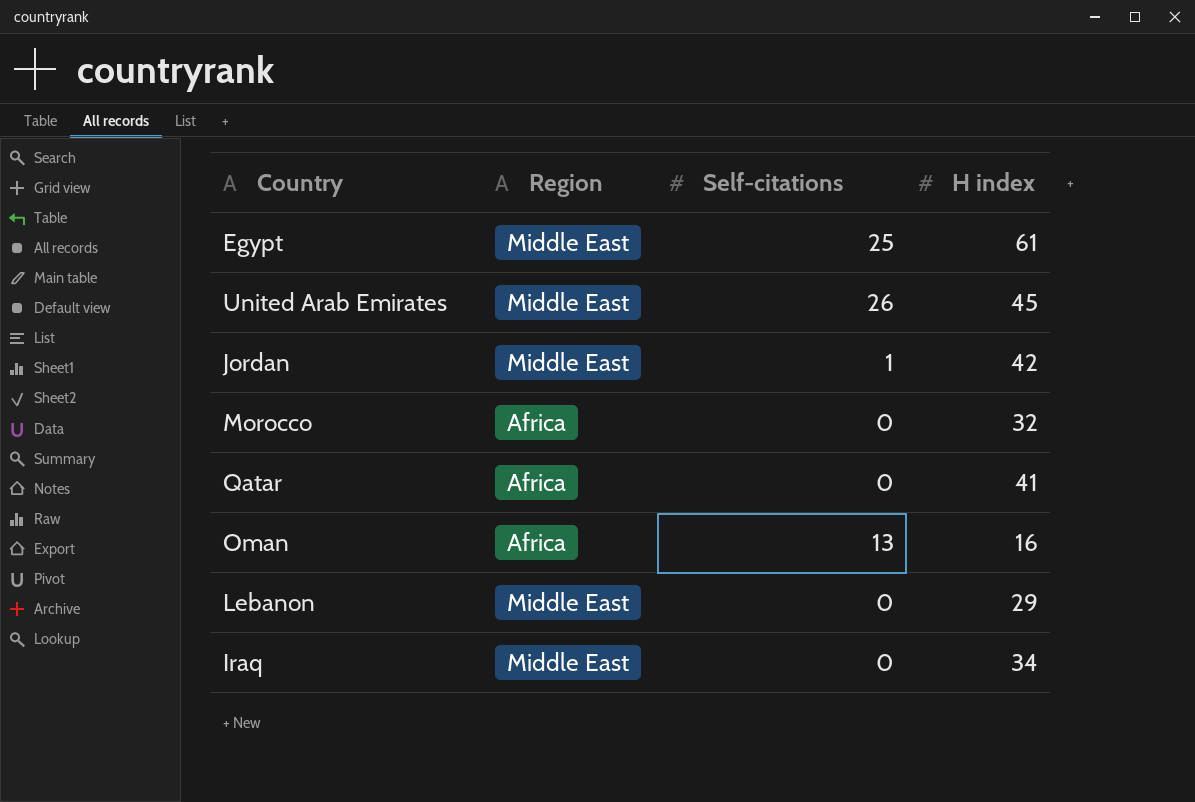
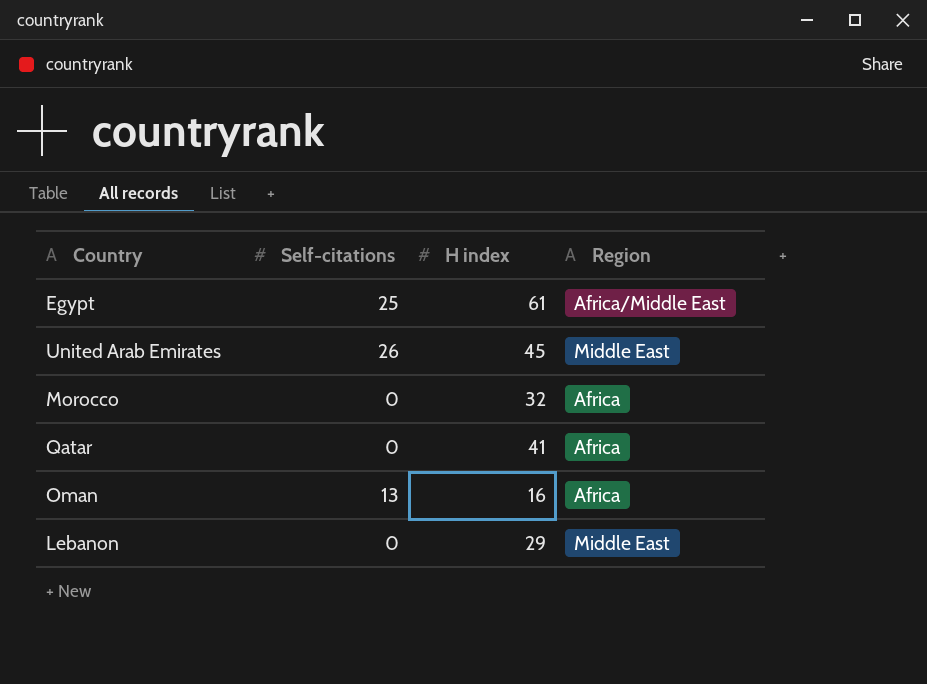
column Region | position: 2 -> 4
row Jordan: Middle East | 1 | 42 -> none
row Iraq: Middle East | 0 | 34 -> none
Egypt | Region: Middle East -> Africa/Middle East

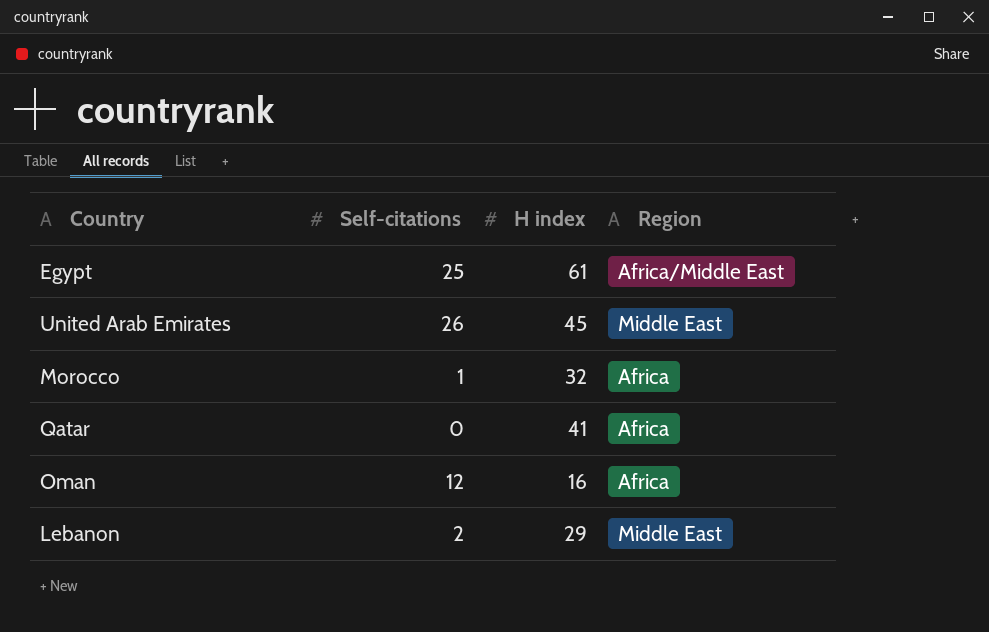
Morocco | Self-citations: 0 -> 1
Oman | Self-citations: 13 -> 12
Lebanon | Self-citations: 0 -> 2

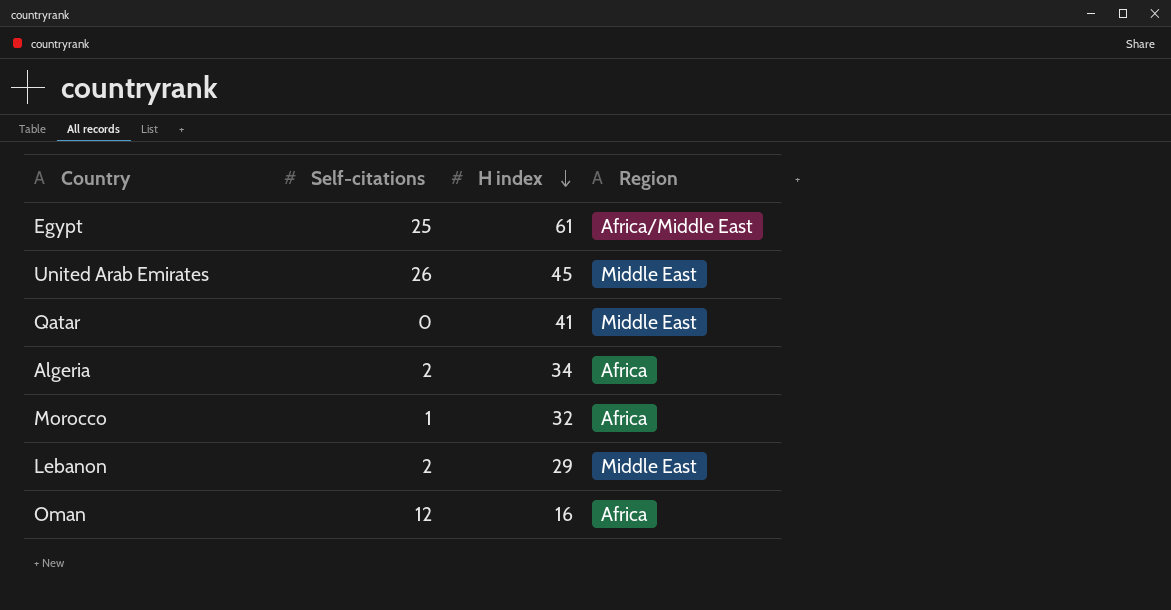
row order: none -> H index descending
Qatar | Region: Africa -> Middle East
row Algeria: none -> 2 | 34 | Africa

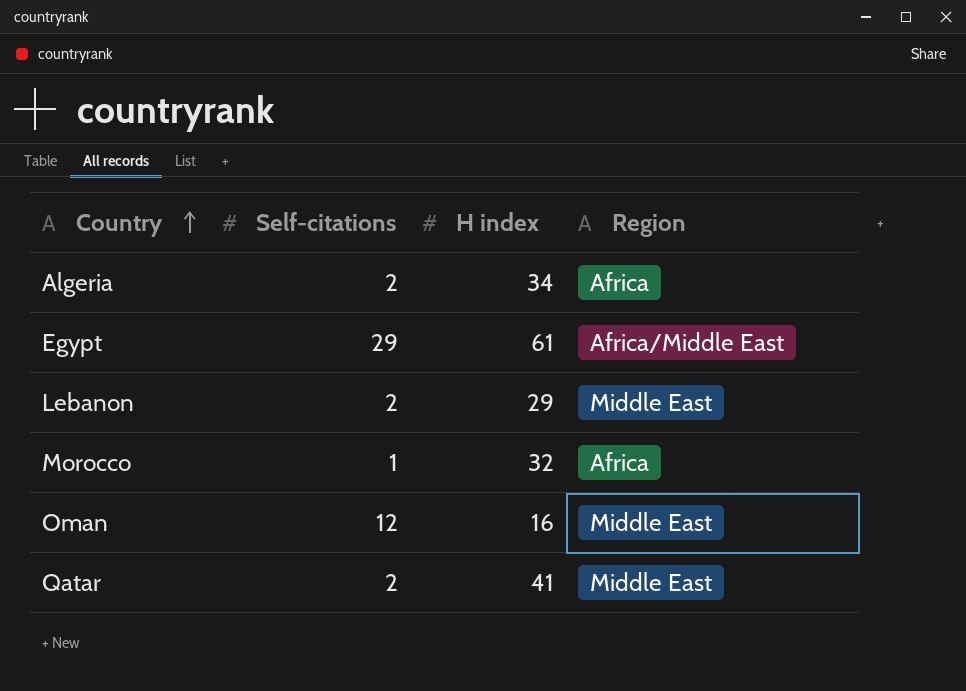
row order: H index descending -> Country ascending
row United Arab Emirates: 26 | 45 | Middle East -> none
Egypt | Self-citations: 25 -> 29
Oman | Region: Africa -> Middle East
Qatar | Self-citations: 0 -> 2

